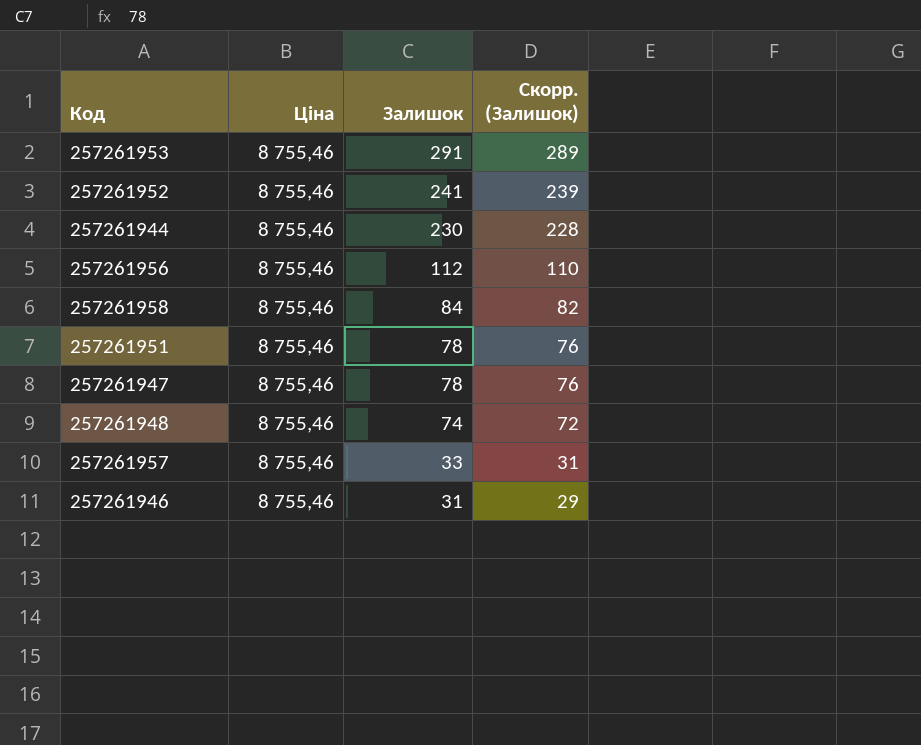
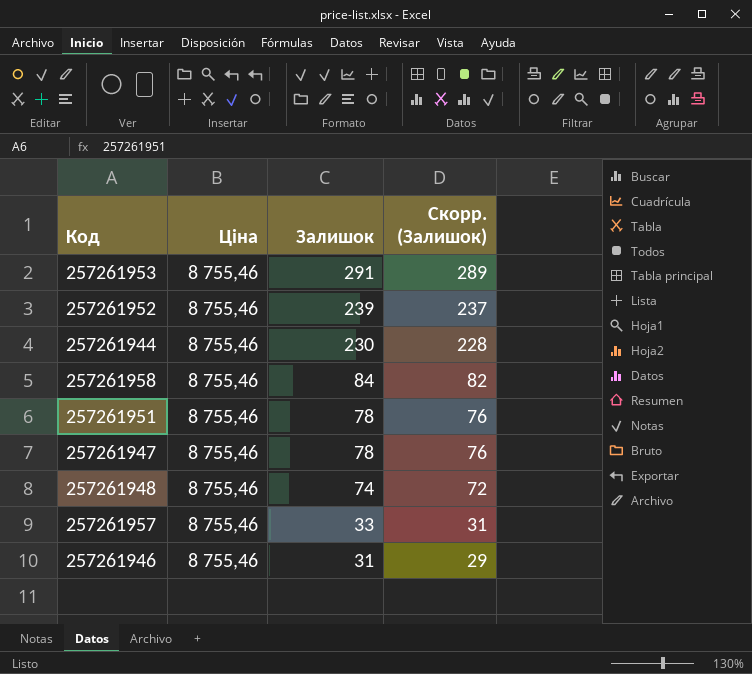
row 257261956: 8 755,46 | 112 | 110 -> none
257261952 | Залишок: 241 -> 239
257261952 | Скорр. (Залишок): 239 -> 237

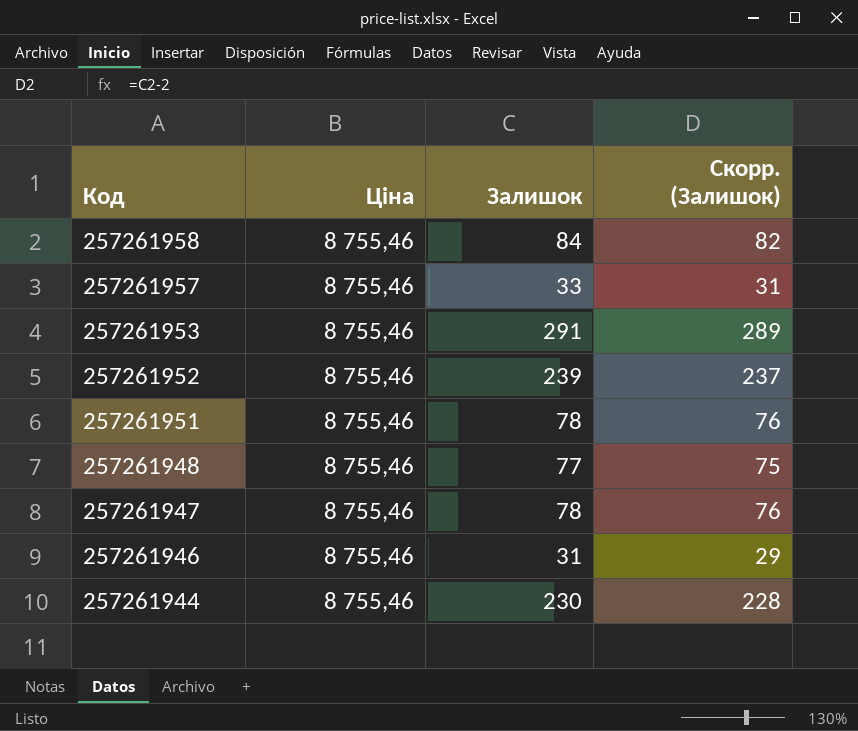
row order: Залишок descending -> Код descending
257261948 | Залишок: 74 -> 77
257261948 | Скорр. (Залишок): 72 -> 75

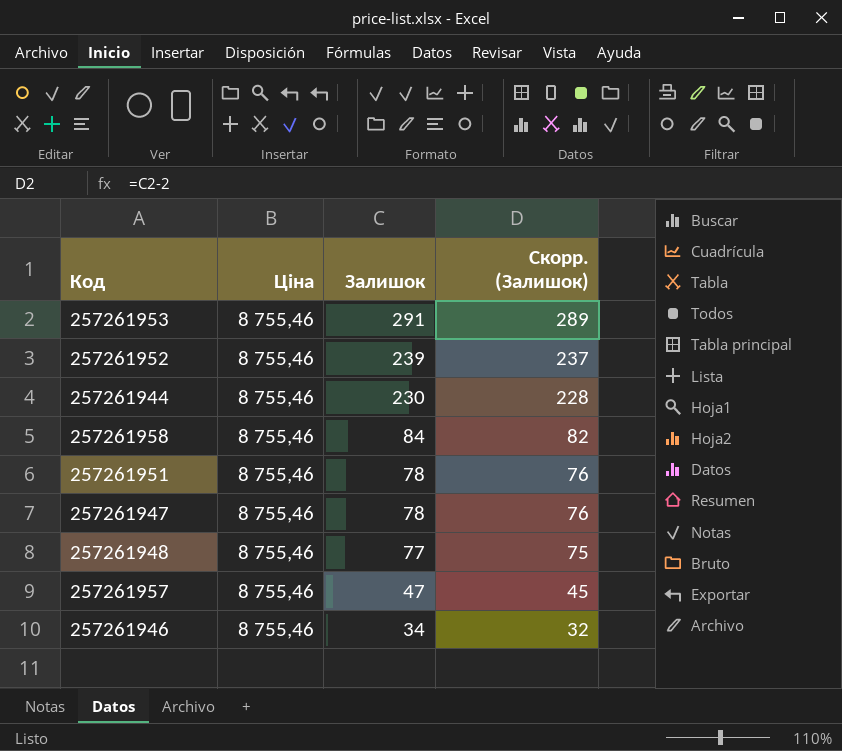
row order: Код descending -> Залишок descending
257261957 | Залишок: 33 -> 47
257261957 | Скорр. (Залишок): 31 -> 45
257261946 | Залишок: 31 -> 34
257261946 | Скорр. (Залишок): 29 -> 32

